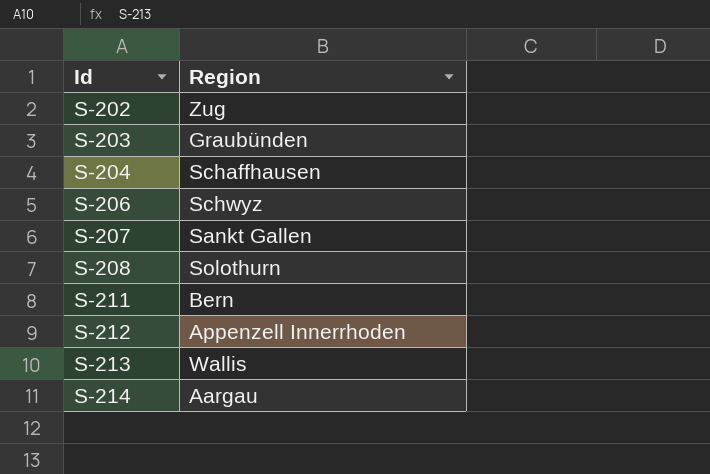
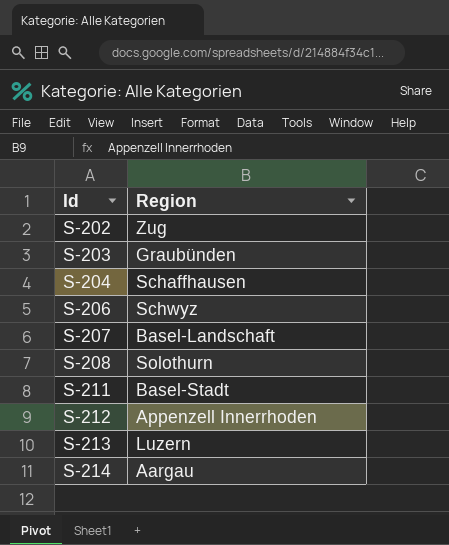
S-207 | Region: Sankt Gallen -> Basel-Landschaft
S-211 | Region: Bern -> Basel-Stadt
S-213 | Region: Wallis -> Luzern

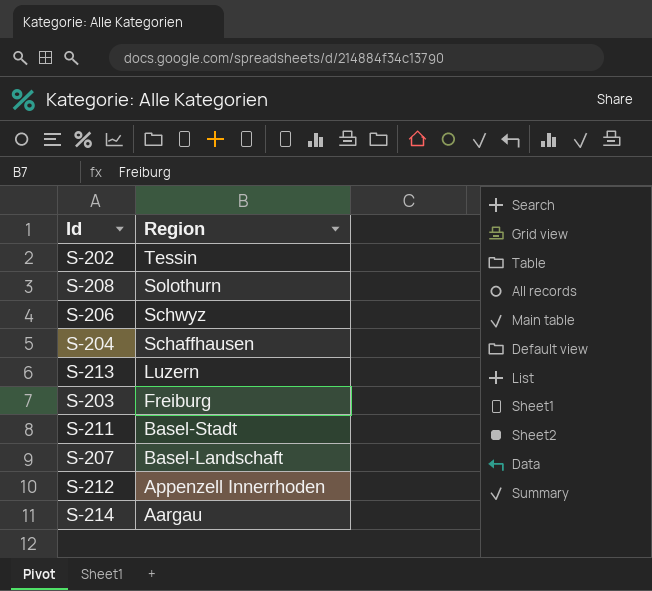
row order: Id ascending -> Region descending
S-202 | Region: Zug -> Tessin
S-203 | Region: Graubünden -> Freiburg

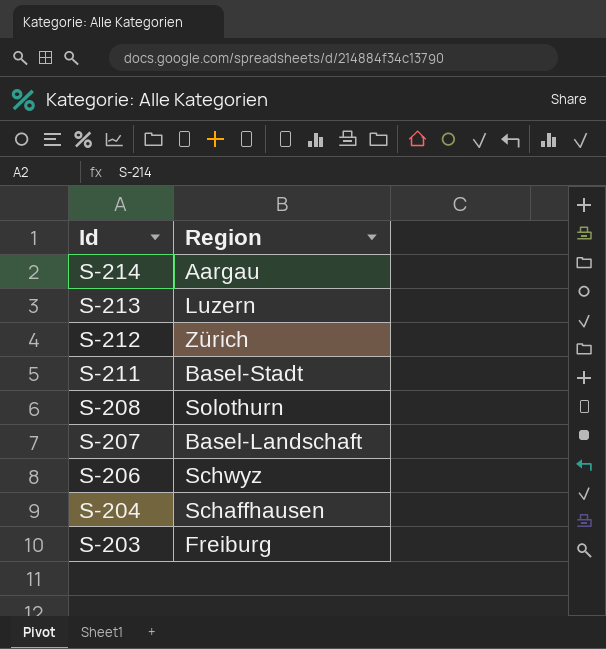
row order: Region descending -> Id descending
row S-202: Tessin -> none
S-212 | Region: Appenzell Innerrhoden -> Zürich

